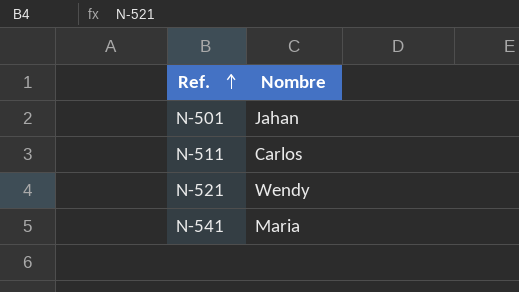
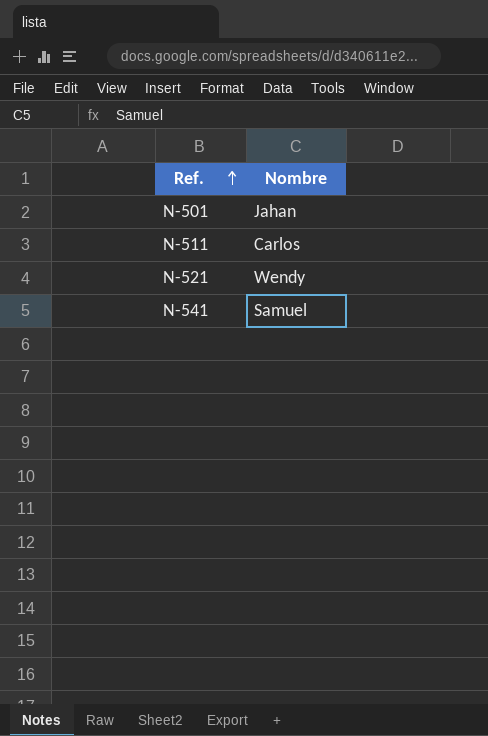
N-541 | Nombre: Maria -> Samuel

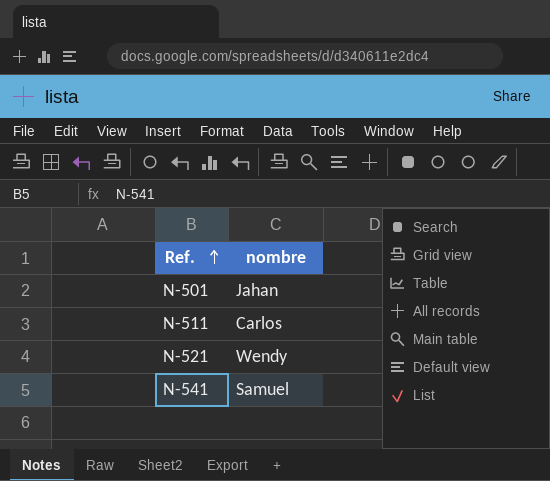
column name: Nombre -> nombre

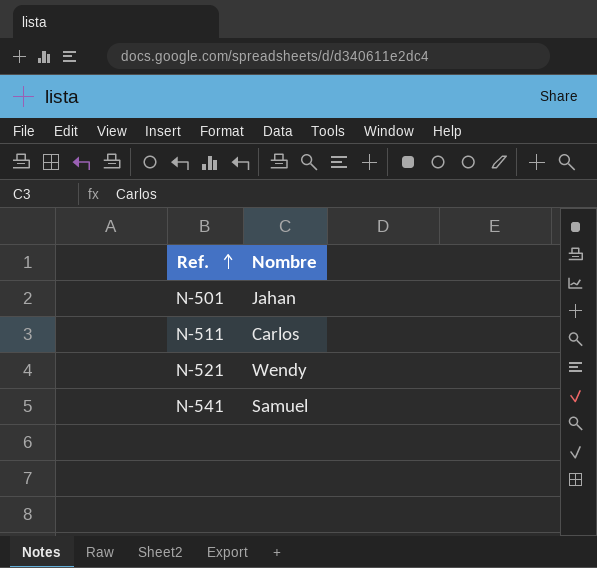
column name: nombre -> Nombre

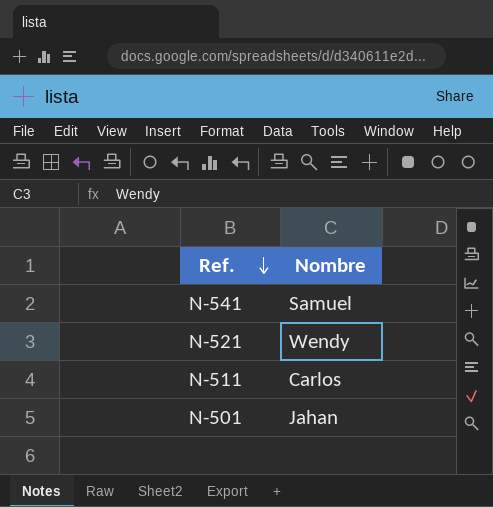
row order: Ref. ascending -> Ref. descending

